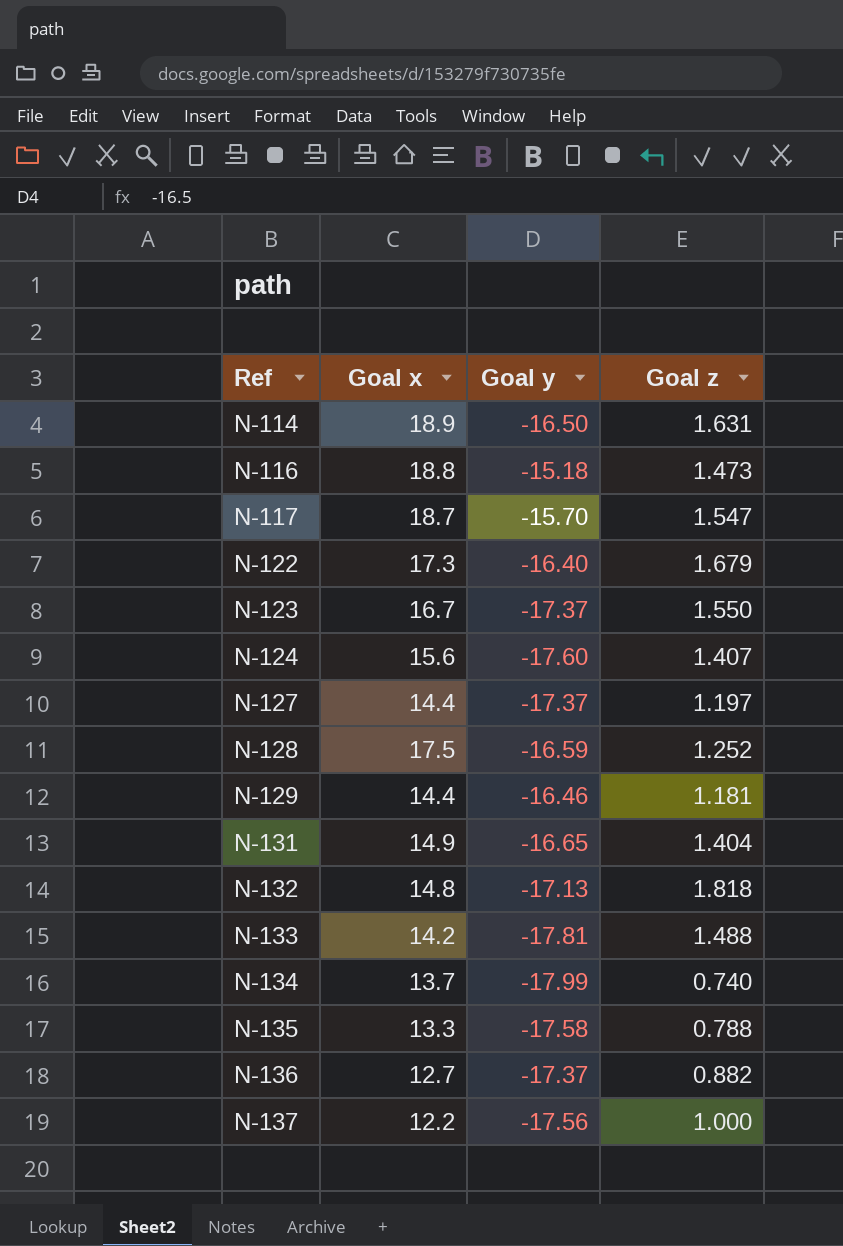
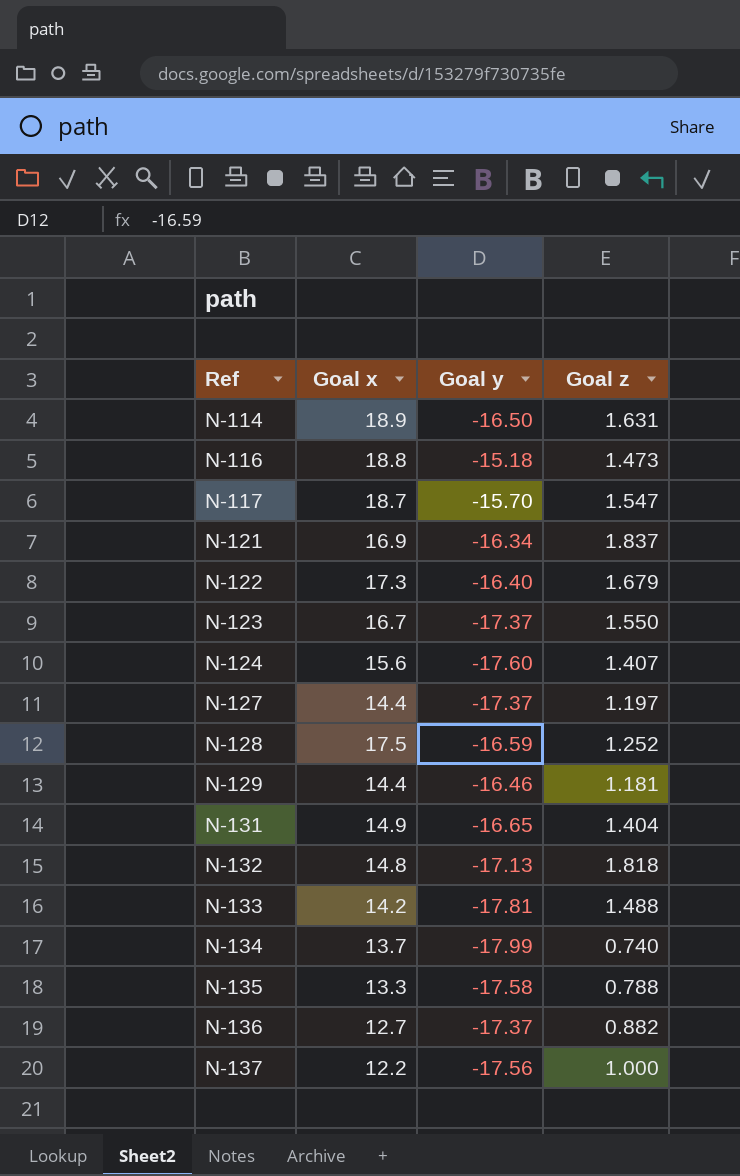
row N-121: none -> 16.9 | -16.34 | 1.837

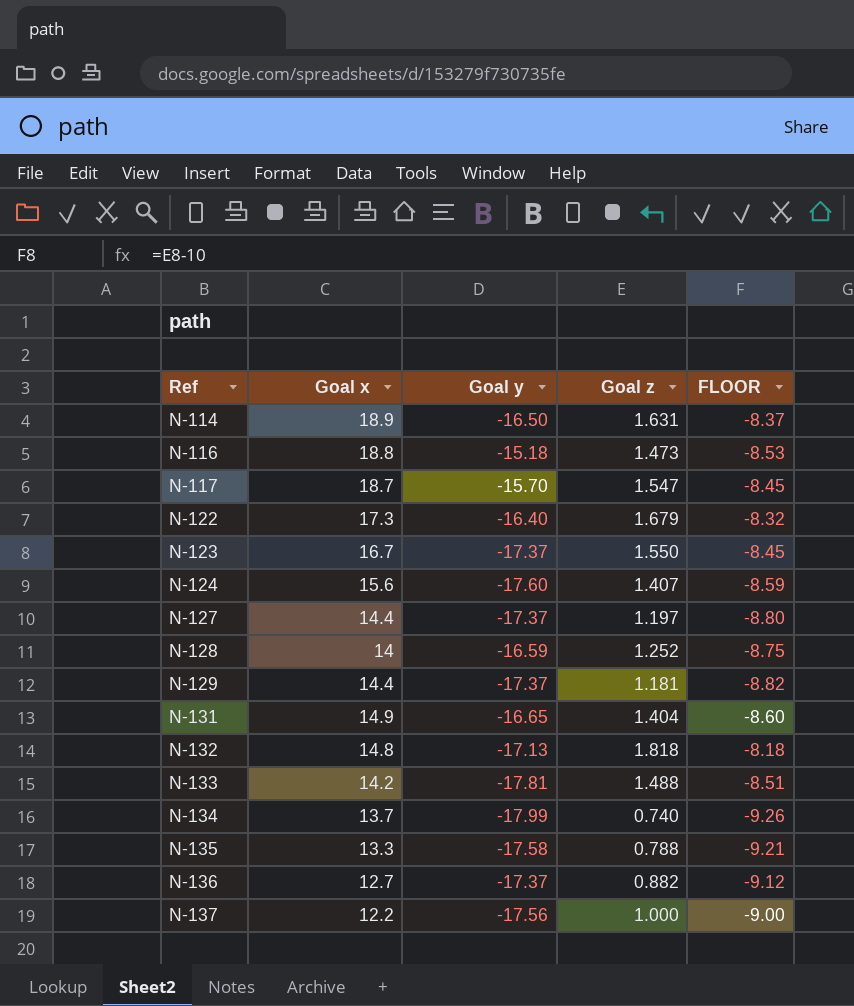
column FLOOR | formula: none -> [Goal z] - 10
row N-121: 16.9 | -16.34 | 1.837 -> none
N-128 | Goal x: 17.5 -> 14
N-129 | Goal y: -16.46 -> -17.37

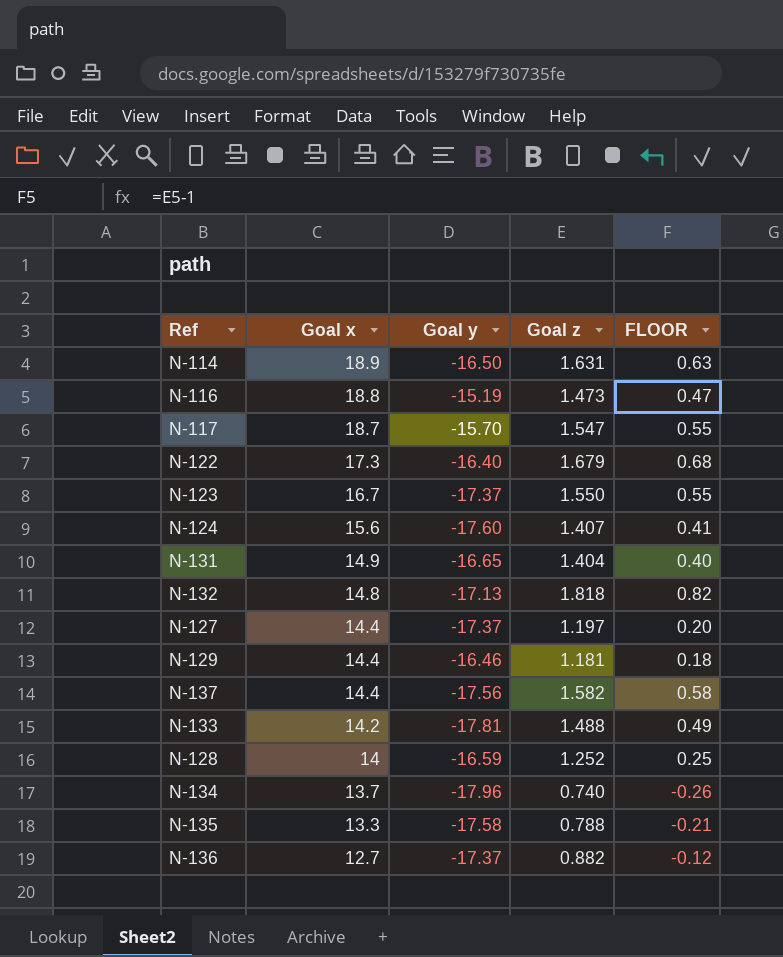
row order: Ref ascending -> Goal x descending
column FLOOR | formula: [Goal z] - 10 -> [Goal z] - 1
N-116 | Goal y: -15.18 -> -15.19
N-129 | Goal y: -17.37 -> -16.46
N-137 | Goal x: 12.2 -> 14.4
N-137 | Goal z: 1.000 -> 1.582
N-134 | Goal y: -17.99 -> -17.96

